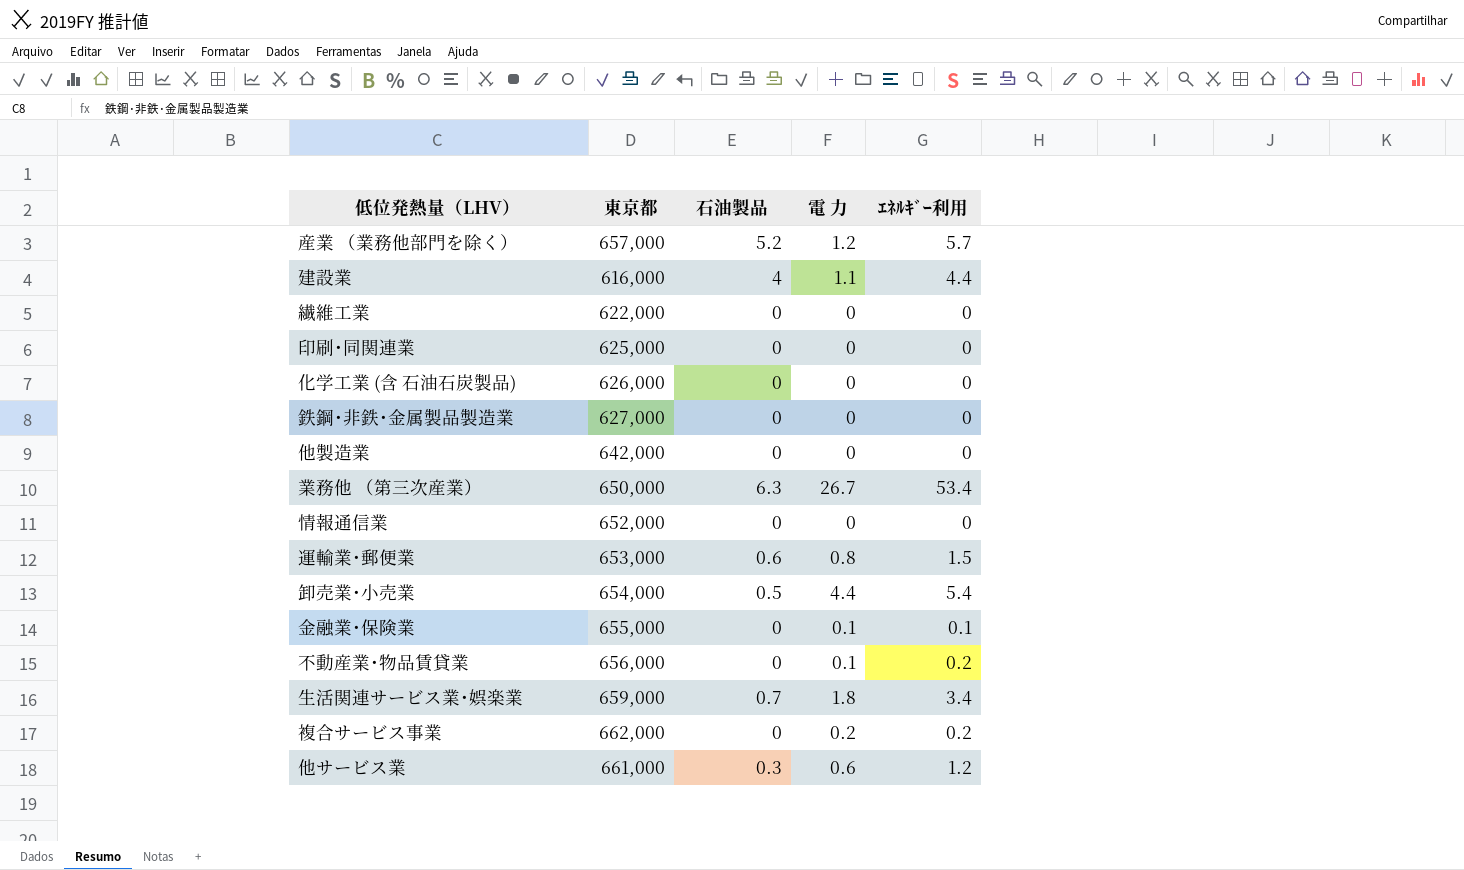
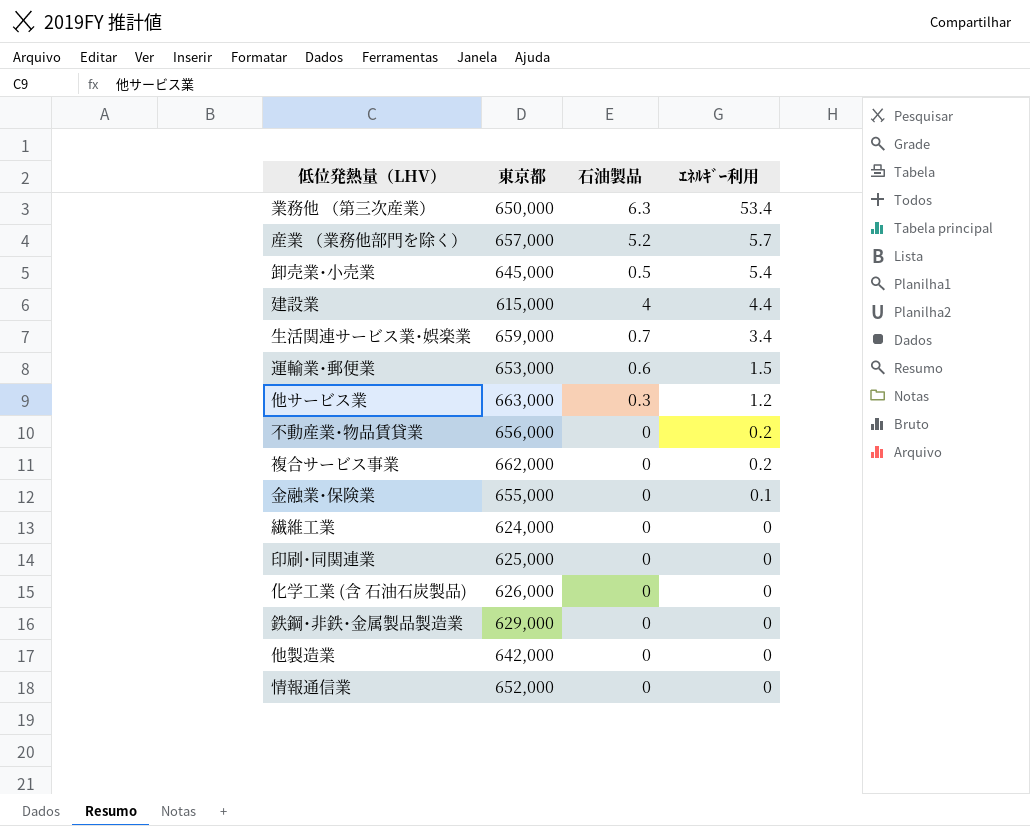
row order: none -> ｴﾈﾙｷﾞｰ利用 descending
column 電 力 | position: 4 -> none
卸売業･小売業 | 東京都: 654,000 -> 645,000
建設業 | 東京都: 616,000 -> 615,000
他サービス業 | 東京都: 661,000 -> 663,000
繊維工業 | 東京都: 622,000 -> 624,000
鉄鋼･非鉄･金属製品製造業 | 東京都: 627,000 -> 629,000

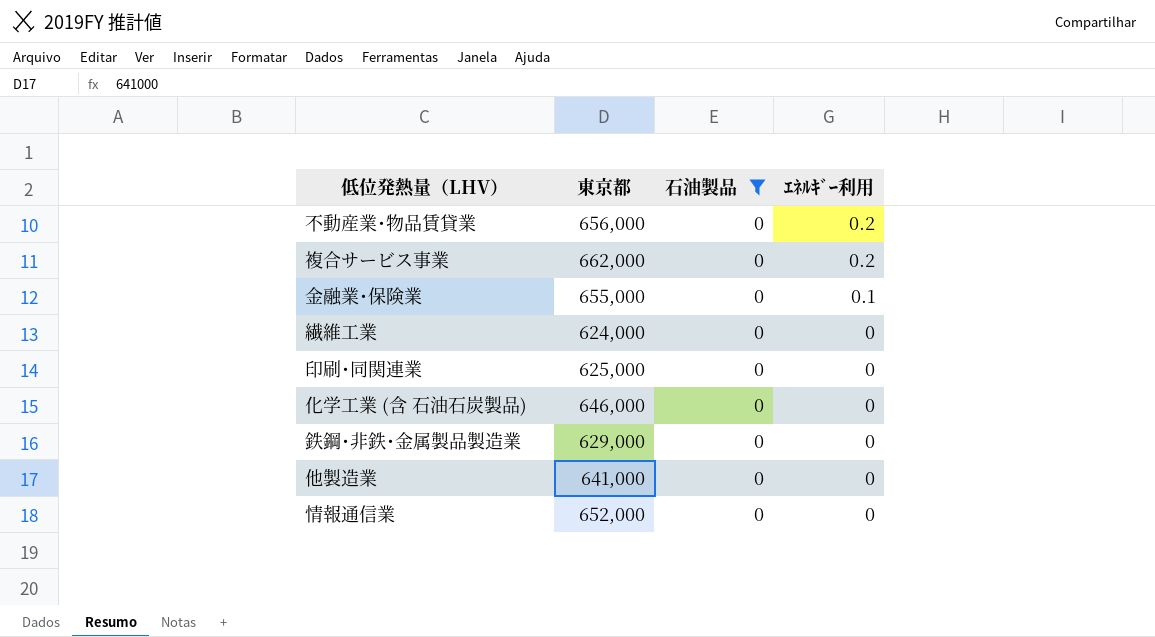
filter: none -> 石油製品 = 0
化学工業 (含 石油石炭製品) | 東京都: 626,000 -> 646,000
他製造業 | 東京都: 642,000 -> 641,000

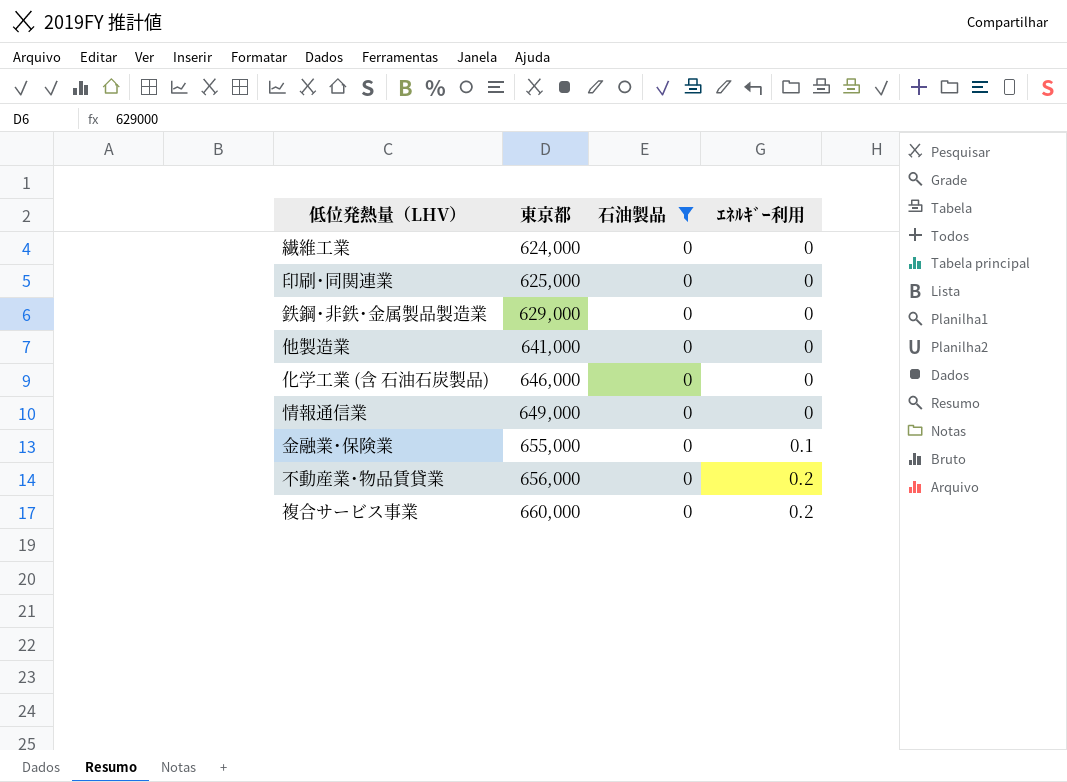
row order: ｴﾈﾙｷﾞｰ利用 descending -> 東京都 ascending
情報通信業 | 東京都: 652,000 -> 649,000
複合サービス事業 | 東京都: 662,000 -> 660,000

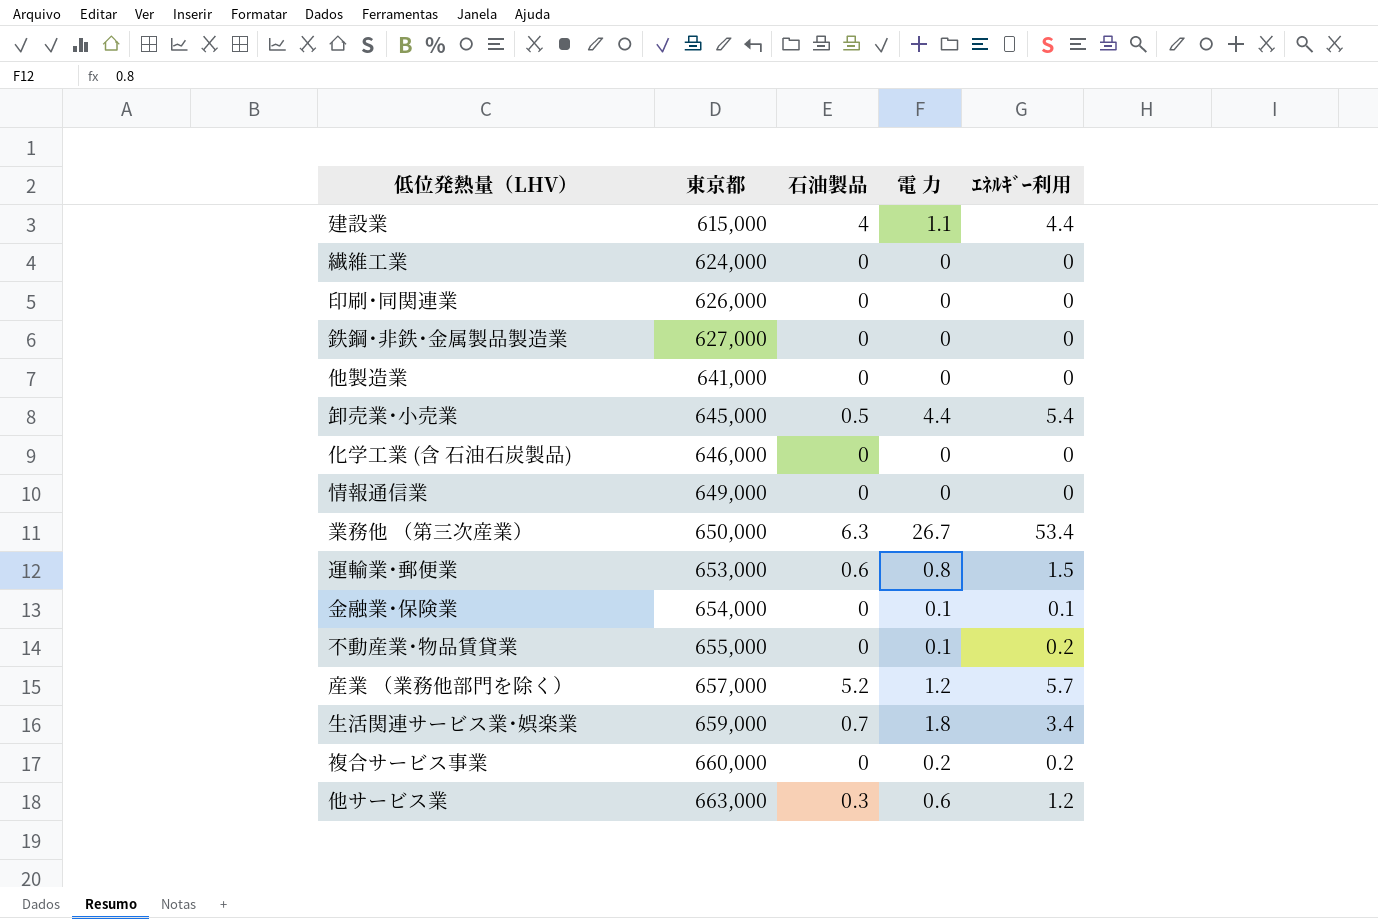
filter: 石油製品 = 0 -> none
column 電 力 | position: none -> 4
印刷･同関連業 | 東京都: 625,000 -> 626,000
鉄鋼･非鉄･金属製品製造業 | 東京都: 629,000 -> 627,000
金融業･保険業 | 東京都: 655,000 -> 654,000
不動産業･物品賃貸業 | 東京都: 656,000 -> 655,000

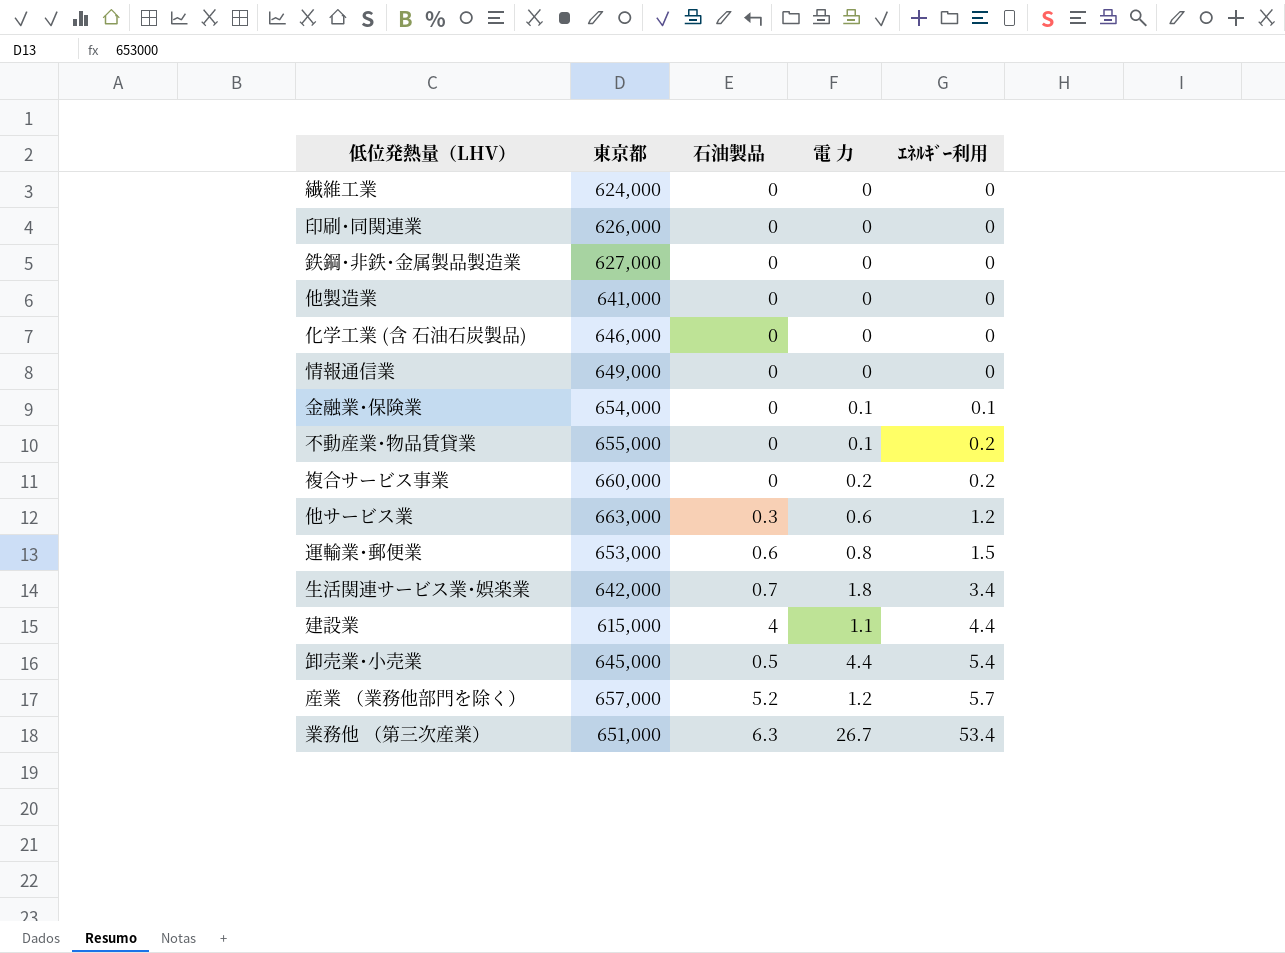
row order: 東京都 ascending -> ｴﾈﾙｷﾞｰ利用 ascending
生活関連サービス業･娯楽業 | 東京都: 659,000 -> 642,000
業務他 （第三次産業） | 東京都: 650,000 -> 651,000

